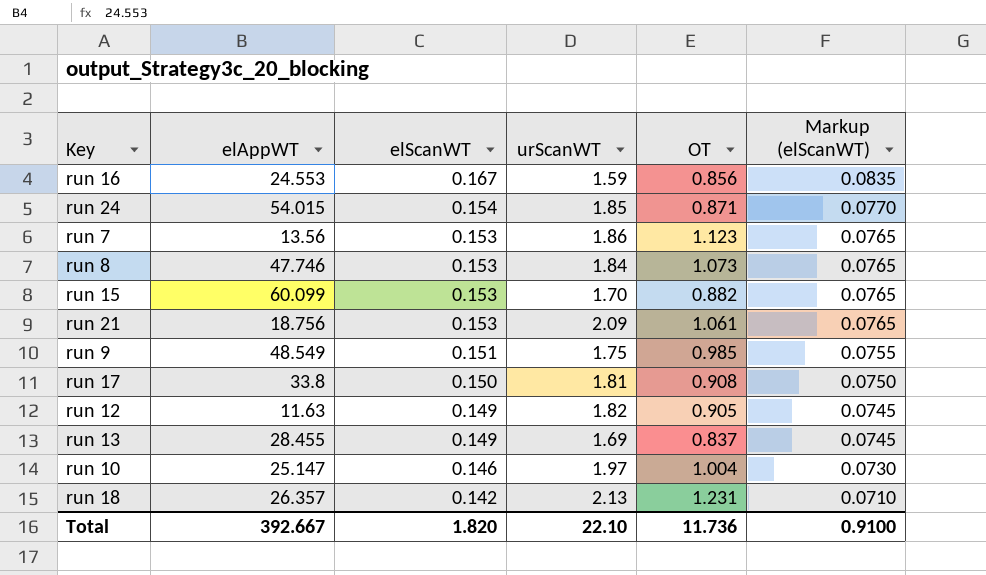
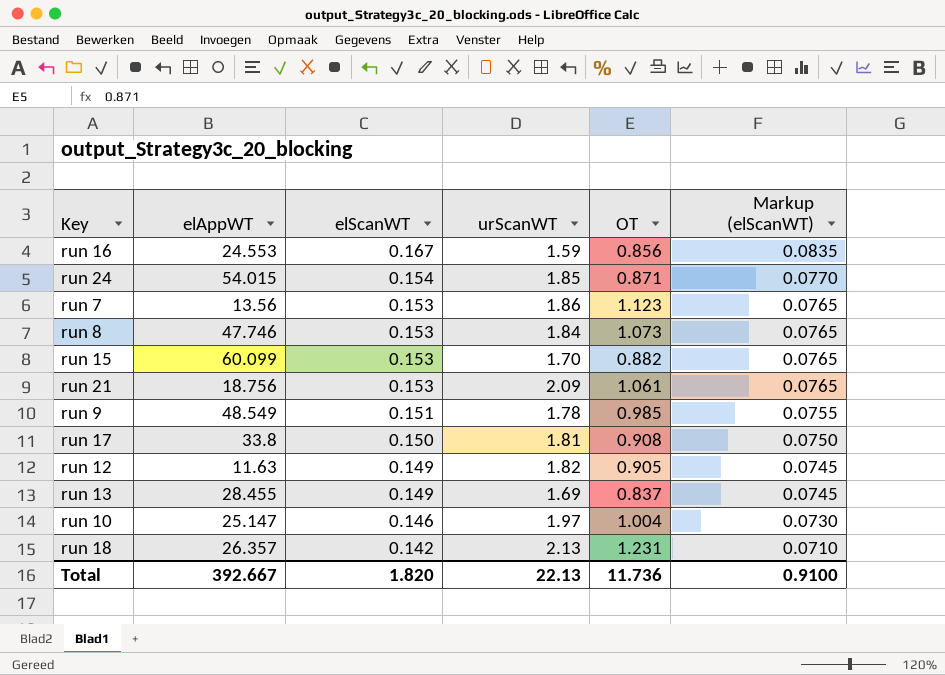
run 9 | urScanWT: 1.75 -> 1.78
Total | urScanWT: 22.10 -> 22.13

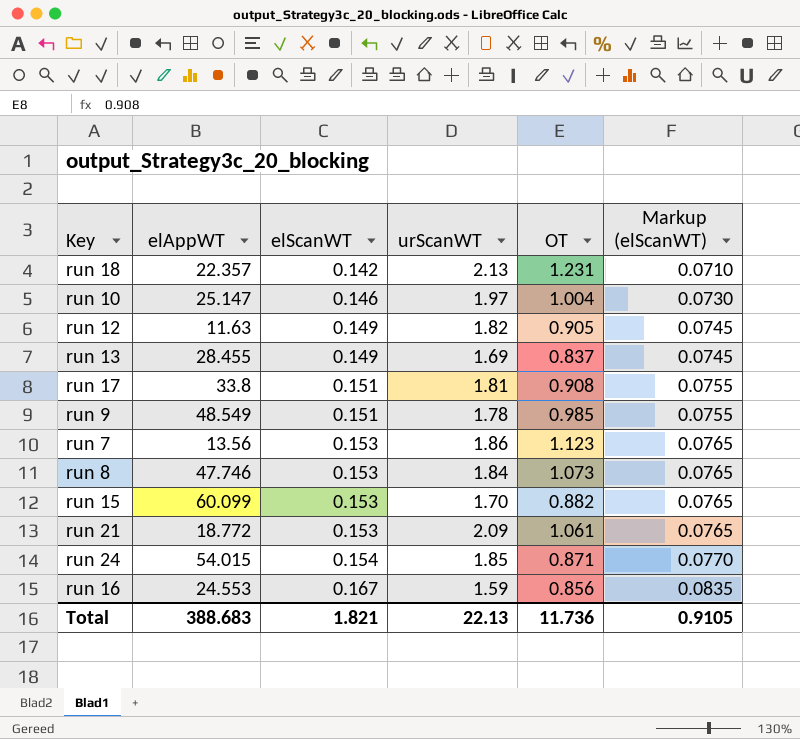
row order: elScanWT descending -> elScanWT ascending
run 18 | elAppWT: 26.357 -> 22.357
run 17 | elScanWT: 0.150 -> 0.151
run 17 | Markup (elScanWT): 0.0750 -> 0.0755
run 21 | elAppWT: 18.756 -> 18.772
Total | elAppWT: 392.667 -> 388.683
Total | elScanWT: 1.820 -> 1.821
Total | Markup (elScanWT): 0.9100 -> 0.9105

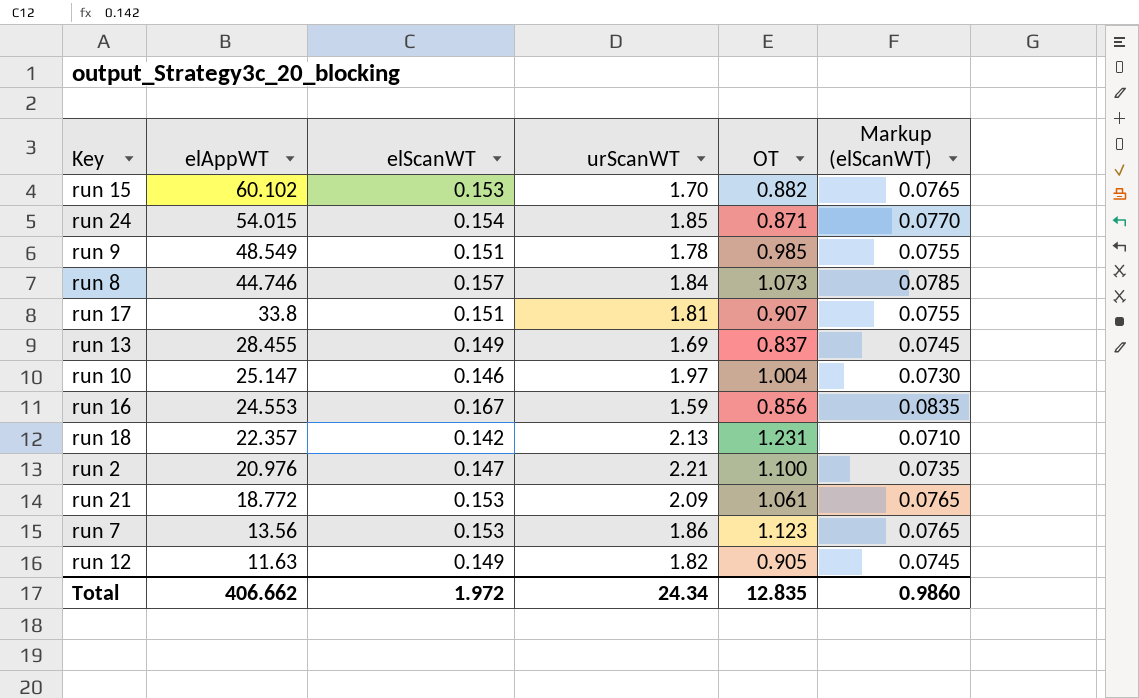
row order: elScanWT ascending -> elAppWT descending
run 15 | elAppWT: 60.099 -> 60.102
run 8 | elAppWT: 47.746 -> 44.746
run 8 | elScanWT: 0.153 -> 0.157
run 8 | Markup (elScanWT): 0.0765 -> 0.0785
run 17 | OT: 0.908 -> 0.907
row run 2: none -> 20.976 | 0.147 | 2.21 | 1.100 | 0.0735
Total | elAppWT: 388.683 -> 406.662
Total | elScanWT: 1.821 -> 1.972
Total | urScanWT: 22.13 -> 24.34
Total | OT: 11.736 -> 12.835
Total | Markup (elScanWT): 0.9105 -> 0.9860

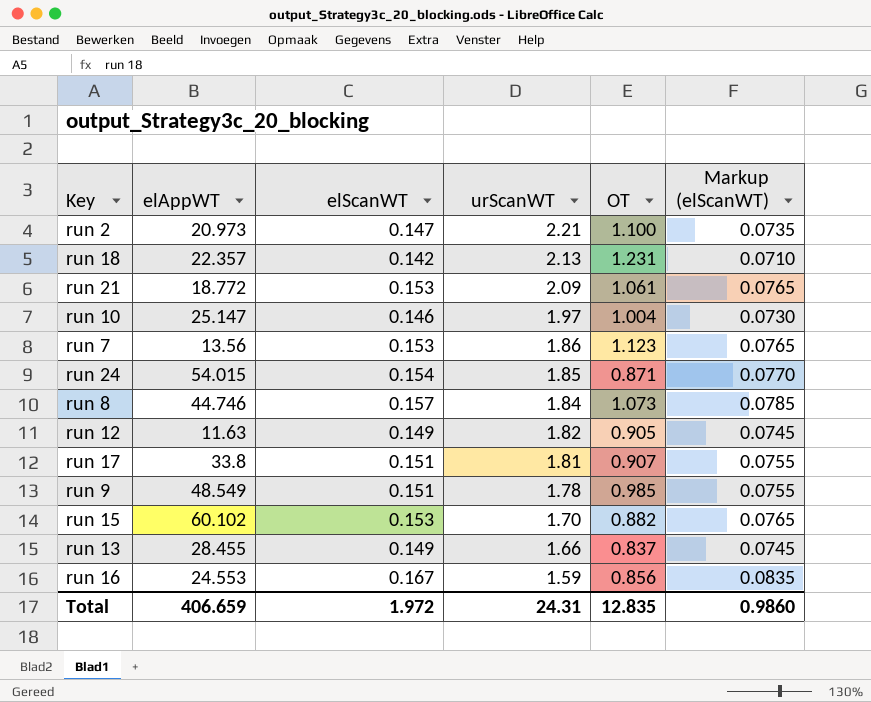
row order: elAppWT descending -> urScanWT descending
run 2 | elAppWT: 20.976 -> 20.973
run 13 | urScanWT: 1.69 -> 1.66
Total | elAppWT: 406.662 -> 406.659
Total | urScanWT: 24.34 -> 24.31

